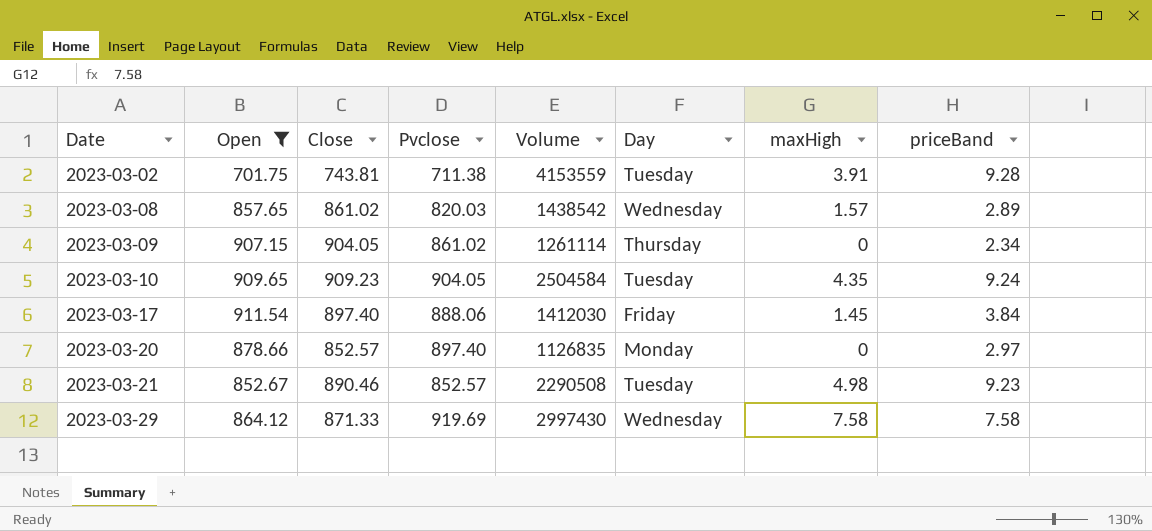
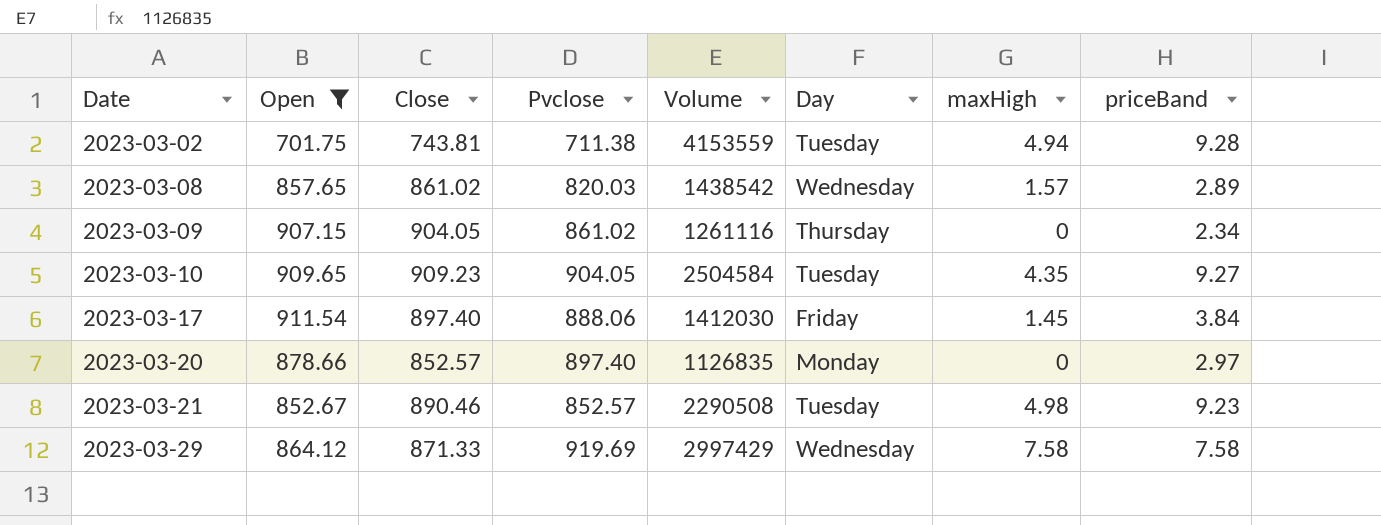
2023-03-02 | maxHigh: 3.91 -> 4.94
2023-03-09 | Volume: 1261114 -> 1261116
2023-03-10 | priceBand: 9.24 -> 9.27
2023-03-29 | Volume: 2997430 -> 2997429

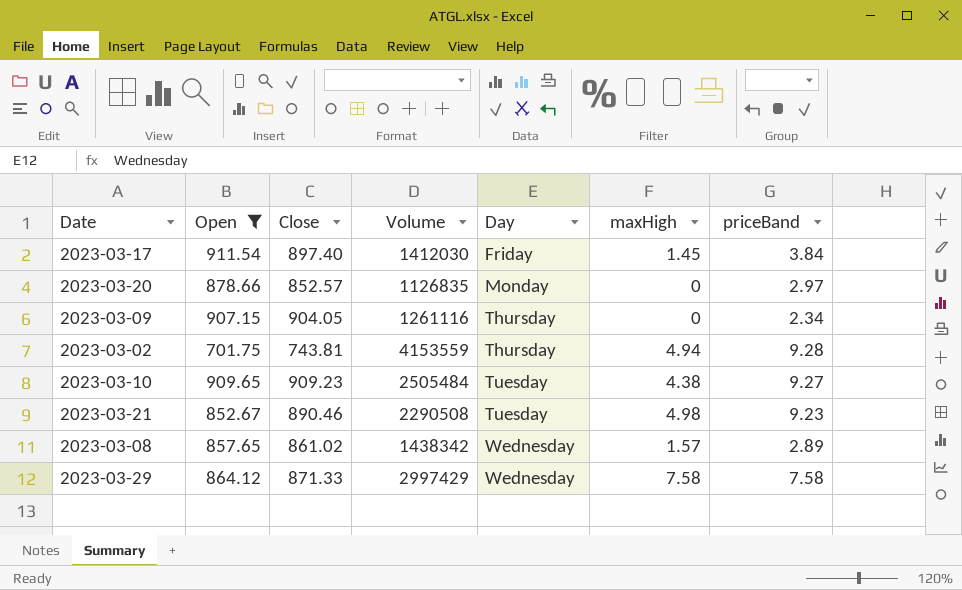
row order: Date ascending -> Day ascending
column Pvclose | position: 4 -> none
2023-03-02 | Day: Tuesday -> Thursday
2023-03-10 | Volume: 2504584 -> 2505484
2023-03-10 | maxHigh: 4.35 -> 4.38
2023-03-08 | Volume: 1438542 -> 1438342

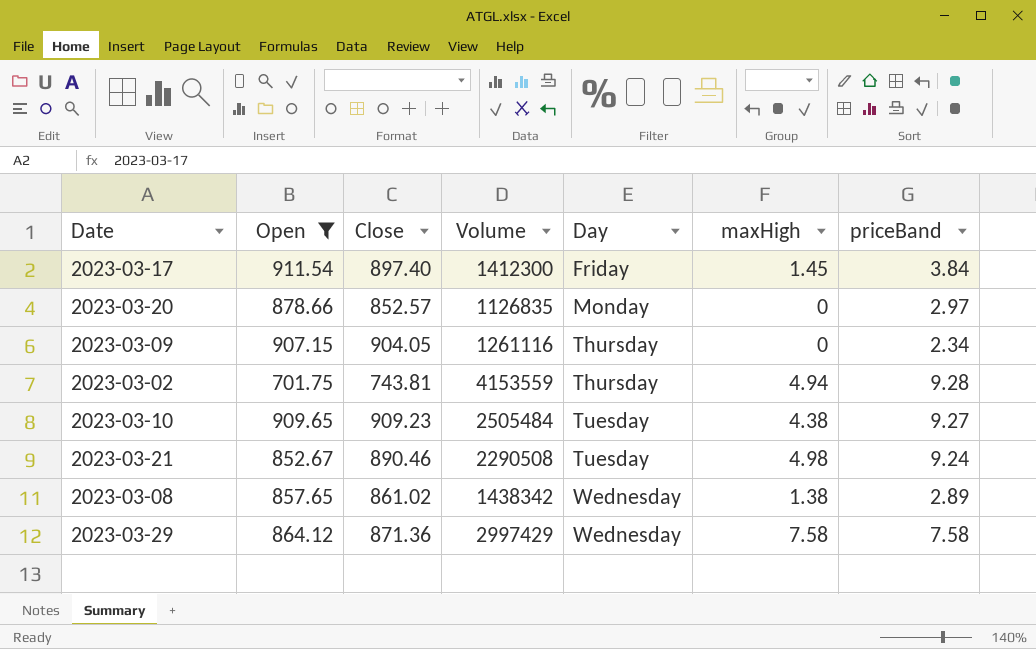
2023-03-17 | Volume: 1412030 -> 1412300
2023-03-21 | priceBand: 9.23 -> 9.24
2023-03-08 | maxHigh: 1.57 -> 1.38
2023-03-29 | Close: 871.33 -> 871.36

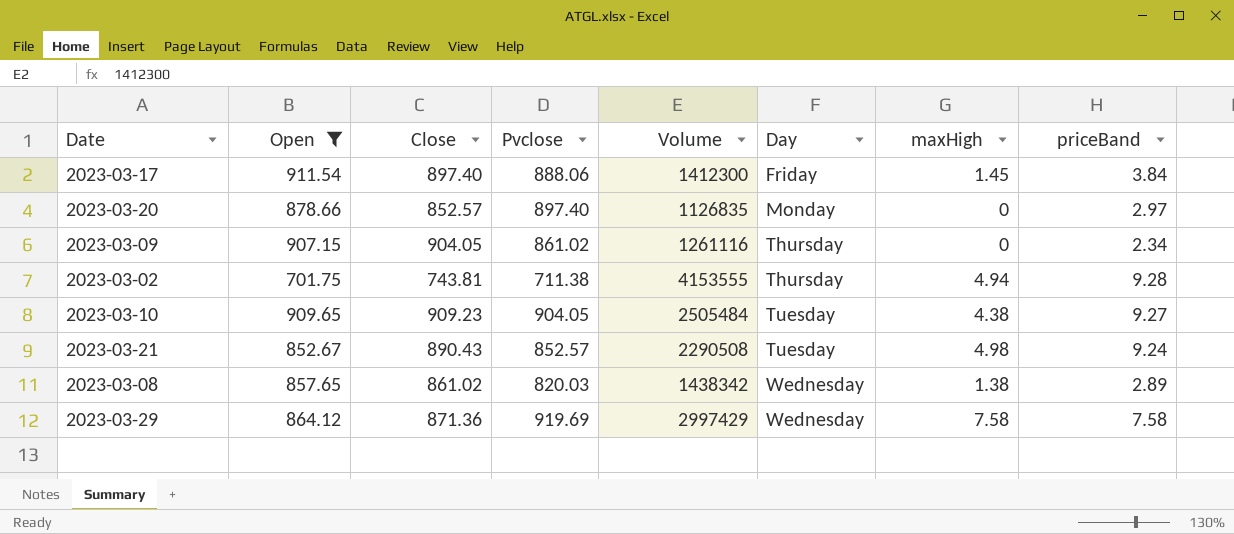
column Pvclose | position: none -> 4
2023-03-02 | Volume: 4153559 -> 4153555
2023-03-21 | Close: 890.46 -> 890.43

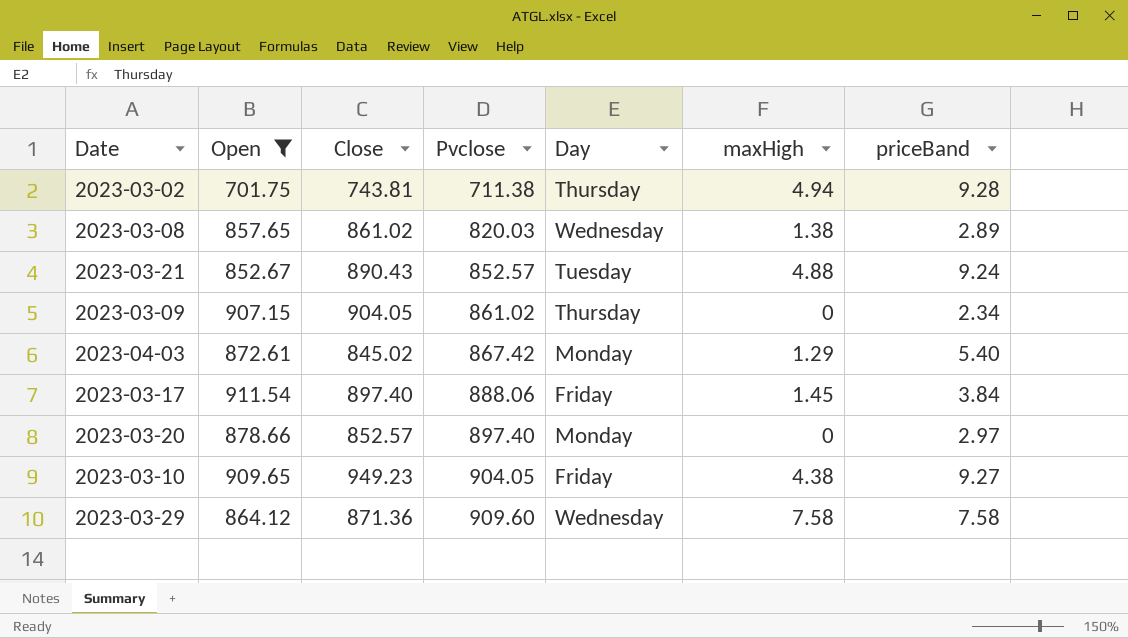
row order: Day ascending -> Pvclose ascending
column Volume | position: 5 -> none
2023-03-21 | maxHigh: 4.98 -> 4.88
row 2023-04-03: none -> 872.61 | 845.02 | 867.42 | Monday | 1.29 | 5.40
2023-03-10 | Close: 909.23 -> 949.23
2023-03-10 | Day: Tuesday -> Friday
2023-03-29 | Pvclose: 919.69 -> 909.60

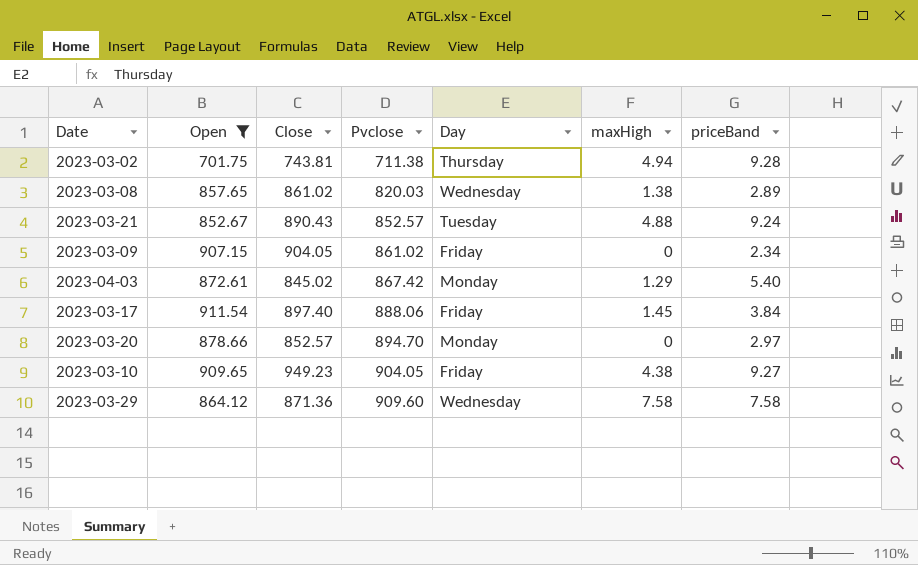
2023-03-09 | Day: Thursday -> Friday
2023-03-20 | Pvclose: 897.40 -> 894.70

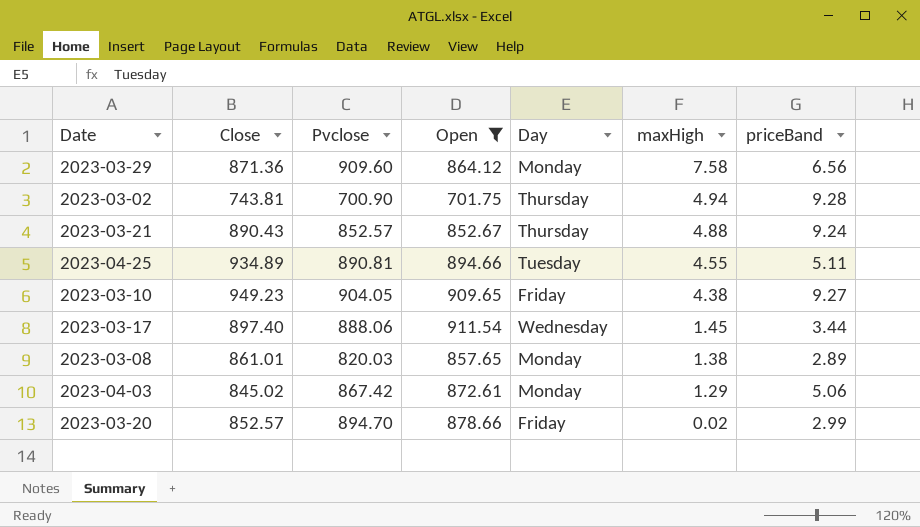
row order: Pvclose ascending -> maxHigh descending
column Open | position: 2 -> 4
row 2023-03-09: 907.15 | 904.05 | 861.02 | Friday | 0 | 2.34 -> none
2023-03-29 | Day: Wednesday -> Monday
2023-03-29 | priceBand: 7.58 -> 6.56
2023-03-02 | Pvclose: 711.38 -> 700.90
2023-03-21 | Day: Tuesday -> Thursday
row 2023-04-25: none -> 934.89 | 890.81 | 894.66 | Tuesday | 4.55 | 5.11
2023-03-17 | Day: Friday -> Wednesday
2023-03-17 | priceBand: 3.84 -> 3.44
2023-03-08 | Close: 861.02 -> 861.01
2023-03-08 | Day: Wednesday -> Monday
2023-04-03 | priceBand: 5.40 -> 5.06
2023-03-20 | Day: Monday -> Friday
2023-03-20 | maxHigh: 0 -> 0.02
2023-03-20 | priceBand: 2.97 -> 2.99

